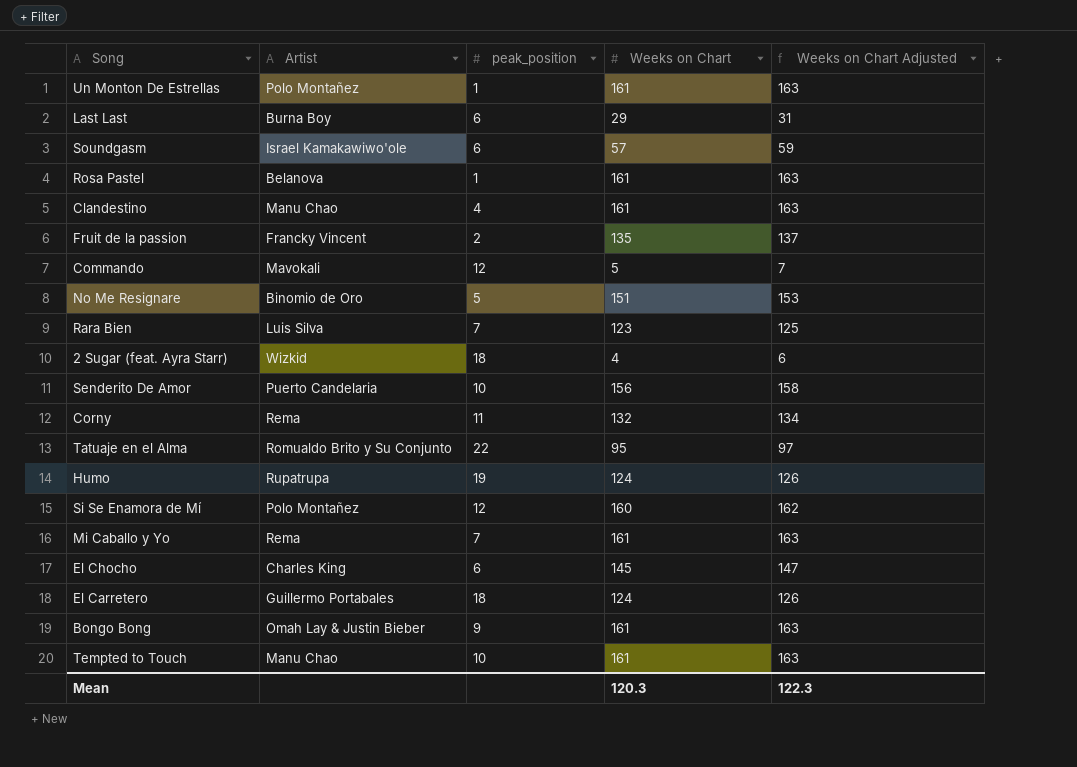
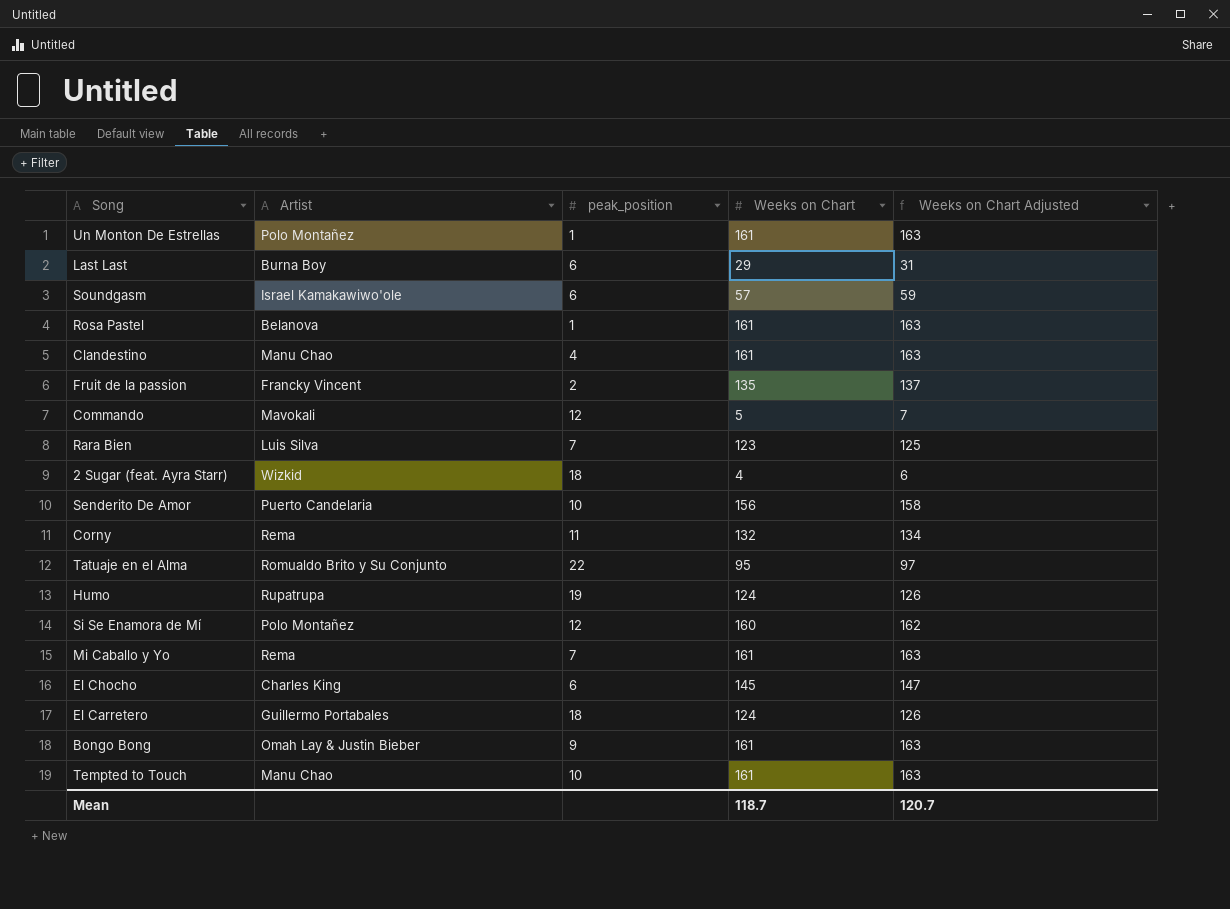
row No Me Resignare: Binomio de Oro | 5 | 151 | 153 -> none
Mean | Weeks on Chart: 120.3 -> 118.7
Mean | Weeks on Chart Adjusted: 122.3 -> 120.7

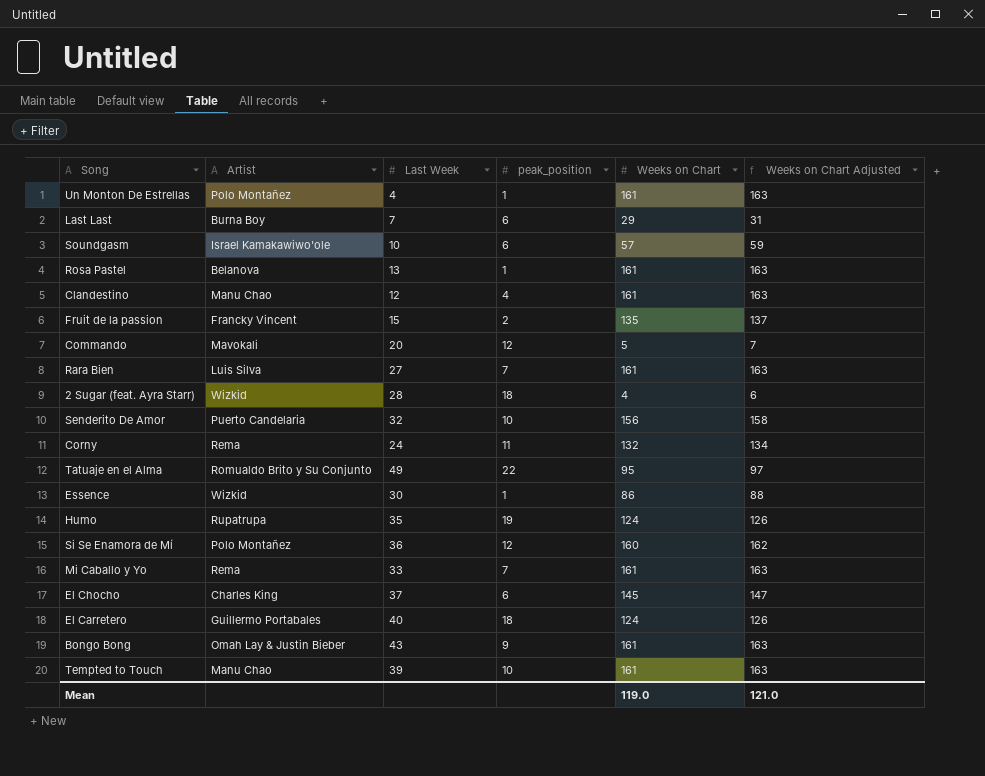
column Last Week | position: none -> 3
Rara Bien | Weeks on Chart: 123 -> 161
Rara Bien | Weeks on Chart Adjusted: 125 -> 163
row Essence: none -> Wizkid | 30 | 1 | 86 | 88
Mean | Weeks on Chart: 118.7 -> 119.0
Mean | Weeks on Chart Adjusted: 120.7 -> 121.0

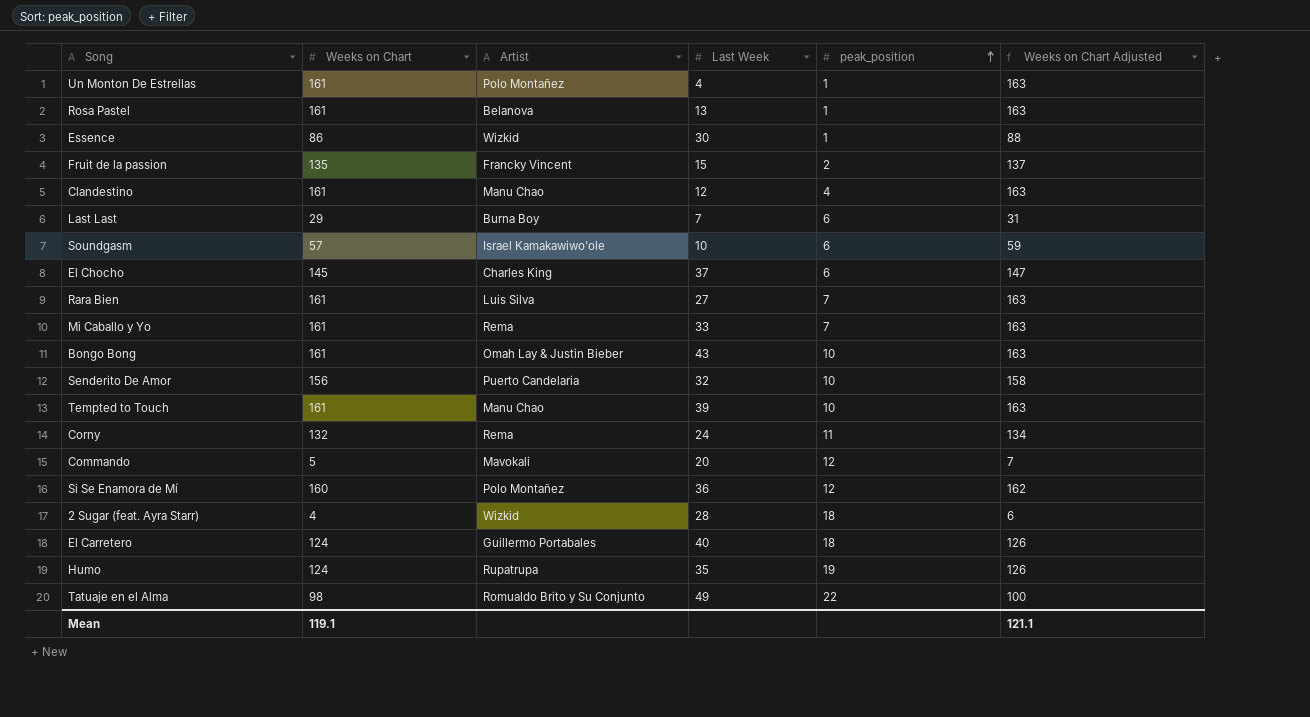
row order: none -> peak_position ascending
column Weeks on Chart | position: 5 -> 2
Bongo Bong | peak_position: 9 -> 10
Tatuaje en el Alma | Weeks on Chart: 95 -> 98
Tatuaje en el Alma | Weeks on Chart Adjusted: 97 -> 100
Mean | Weeks on Chart: 119.0 -> 119.1
Mean | Weeks on Chart Adjusted: 121.0 -> 121.1

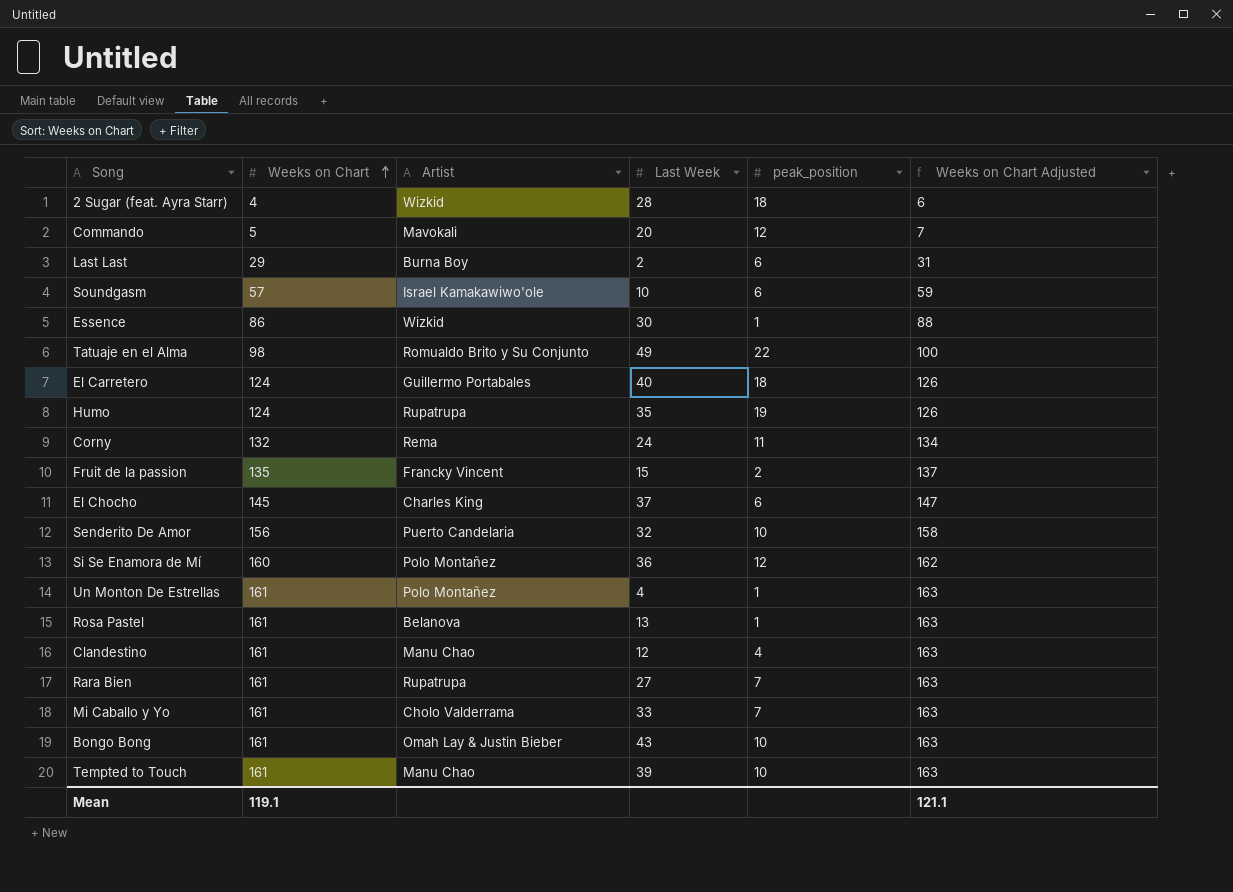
row order: peak_position ascending -> Weeks on Chart ascending
Last Last | Last Week: 7 -> 2
Rara Bien | Artist: Luis Silva -> Rupatrupa
Mi Caballo y Yo | Artist: Rema -> Cholo Valderrama

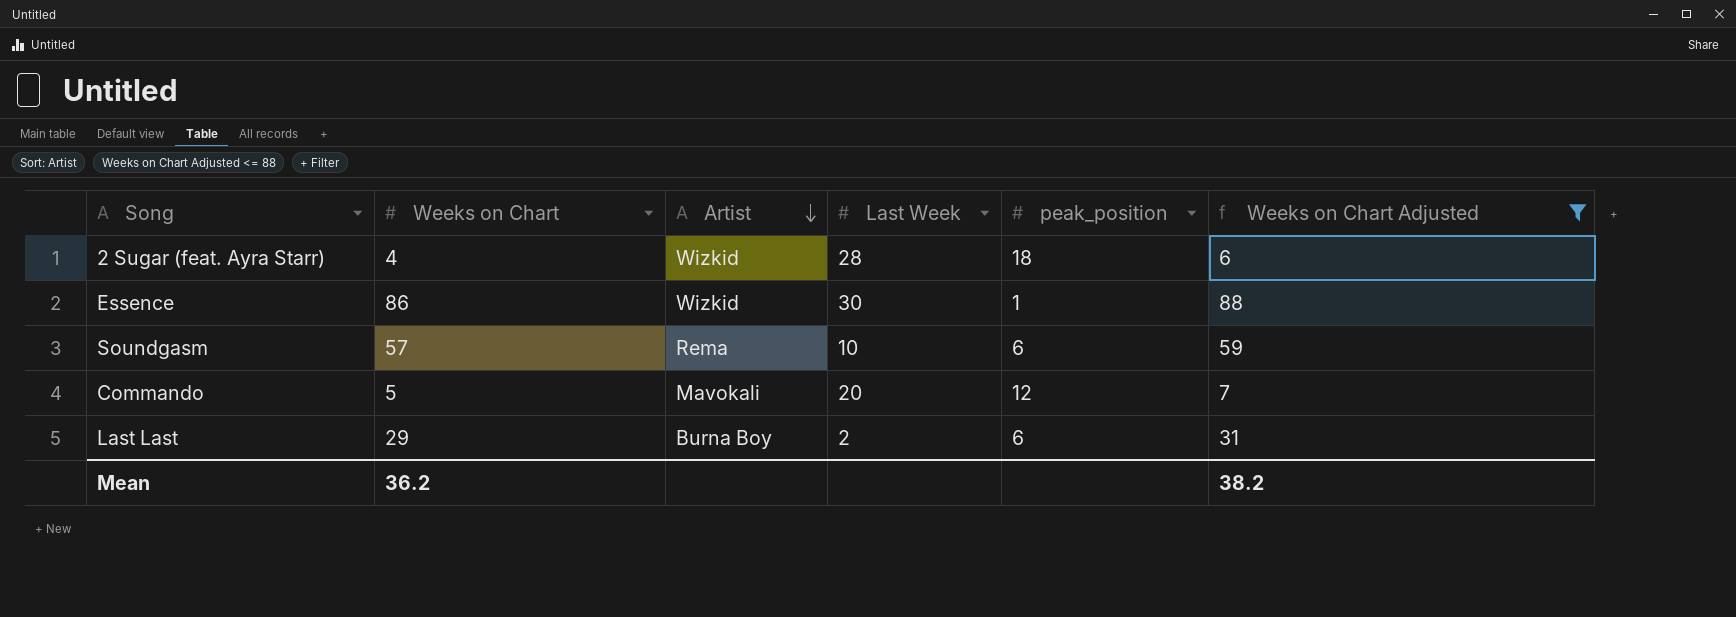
filter: none -> Weeks on Chart Adjusted <= 88
row order: Weeks on Chart ascending -> Artist descending
Soundgasm | Artist: Israel Kamakawiwo'ole -> Rema
Mean | Weeks on Chart: 119.1 -> 36.2
Mean | Weeks on Chart Adjusted: 121.1 -> 38.2

